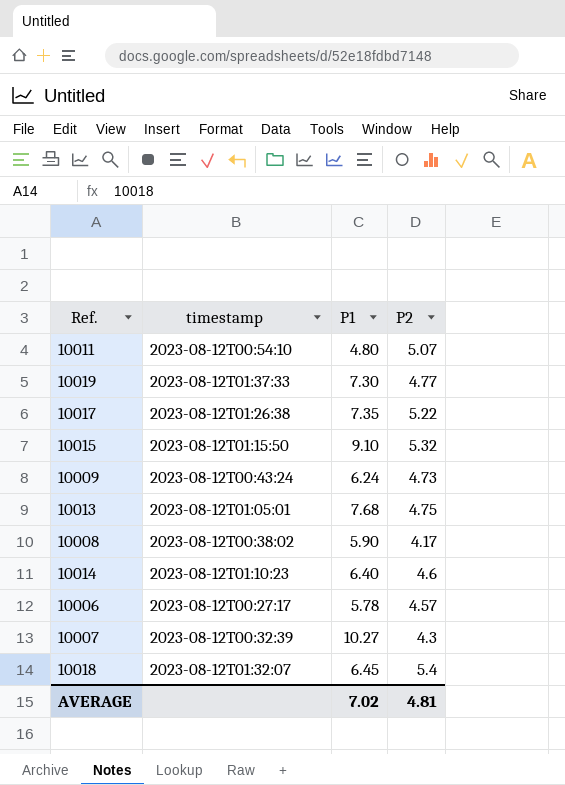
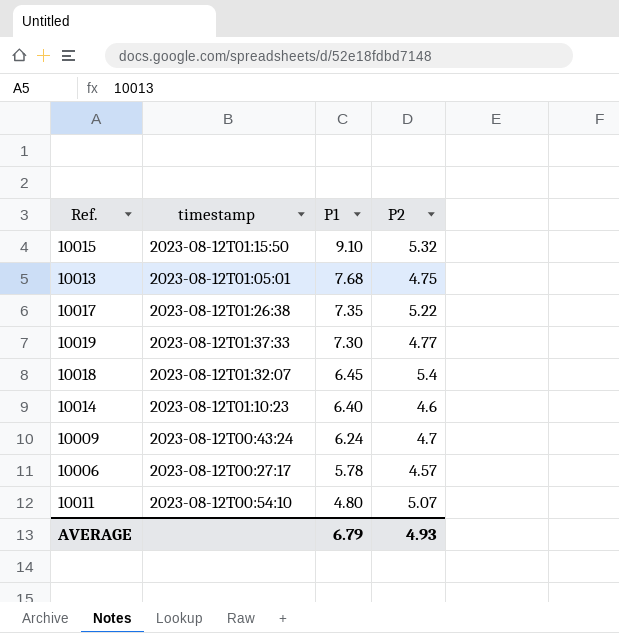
row order: none -> P1 descending
row 10008: 2023-08-12T00:38:02 | 5.90 | 4.17 -> none
row 10007: 2023-08-12T00:32:39 | 10.27 | 4.3 -> none
10009 | P2: 4.73 -> 4.7
AVERAGE | P1: 7.02 -> 6.79
AVERAGE | P2: 4.81 -> 4.93

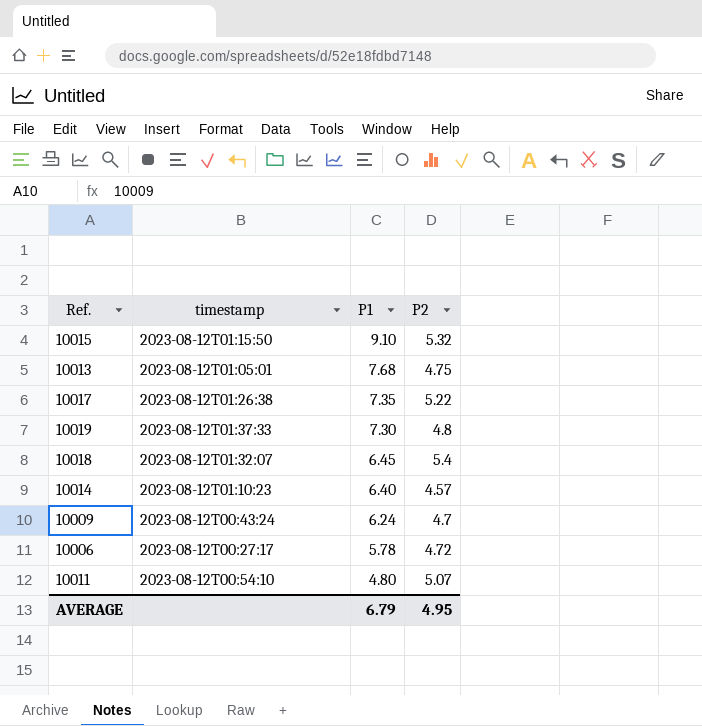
10019 | P2: 4.77 -> 4.8
10014 | P2: 4.6 -> 4.57
10006 | P2: 4.57 -> 4.72
AVERAGE | P2: 4.93 -> 4.95

